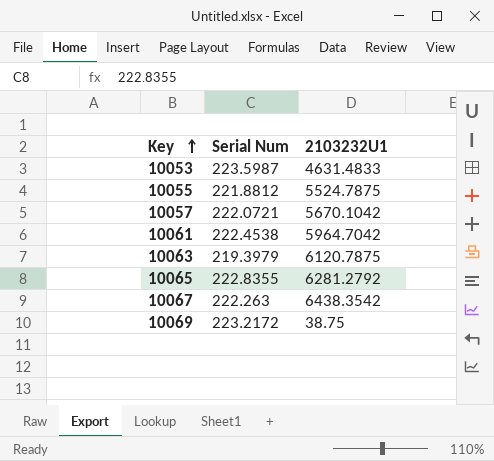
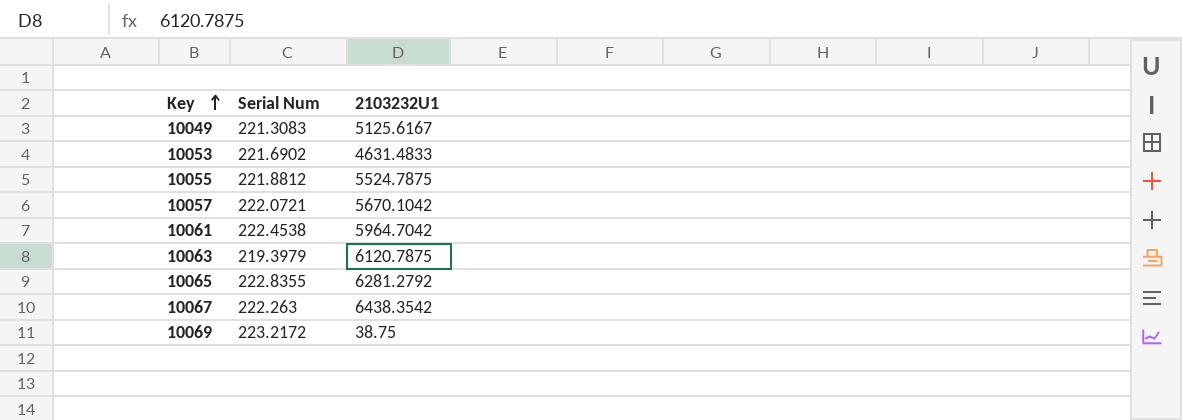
row 10049: none -> 221.3083 | 5125.6167
10053 | Serial Num: 223.5987 -> 221.6902

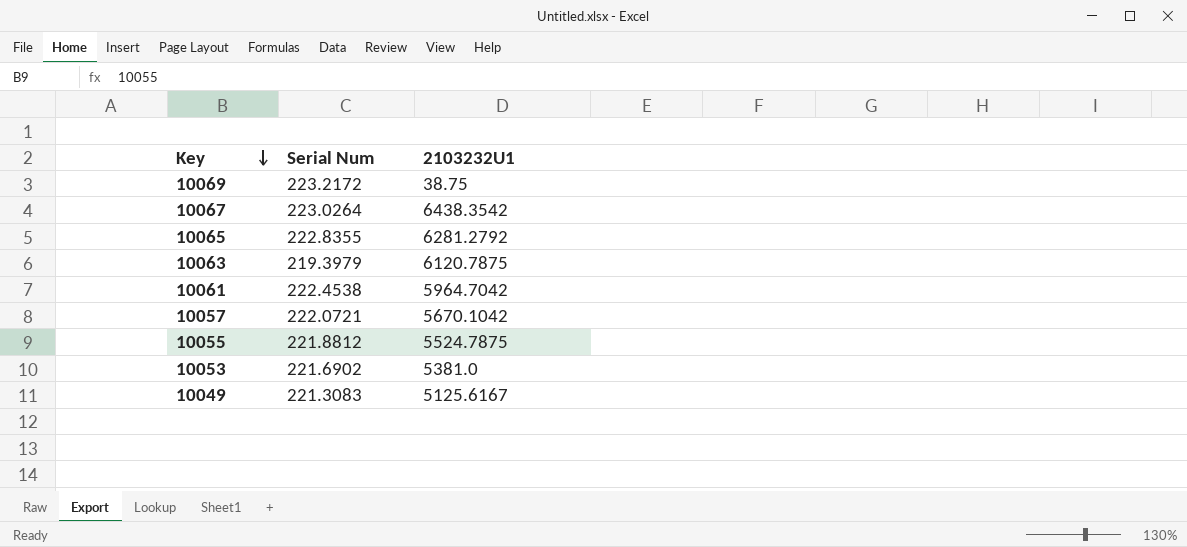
row order: Key ascending -> Key descending
10067 | Serial Num: 222.263 -> 223.0264
10053 | 2103232U1: 4631.4833 -> 5381.0

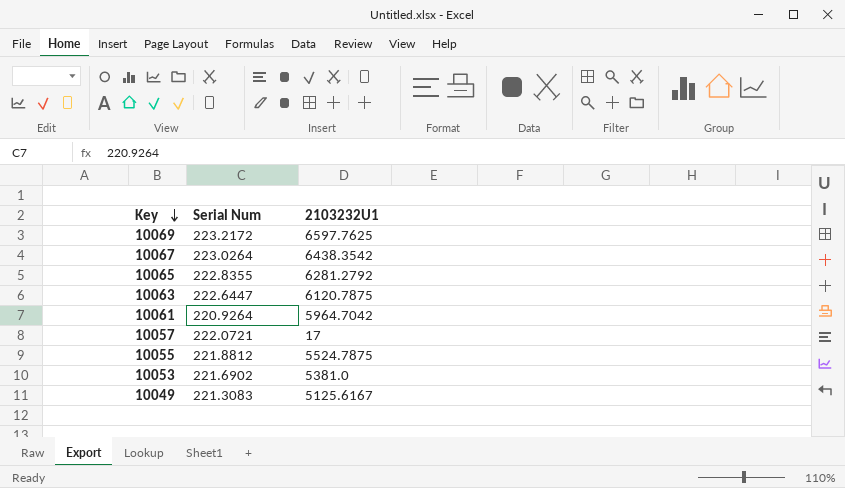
10069 | 2103232U1: 38.75 -> 6597.7625
10063 | Serial Num: 219.3979 -> 222.6447
10061 | Serial Num: 222.4538 -> 220.9264
10057 | 2103232U1: 5670.1042 -> 17

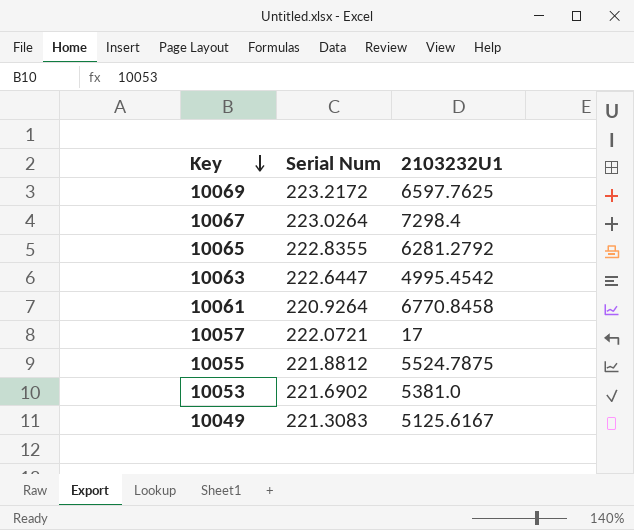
10067 | 2103232U1: 6438.3542 -> 7298.4
10063 | 2103232U1: 6120.7875 -> 4995.4542
10061 | 2103232U1: 5964.7042 -> 6770.8458

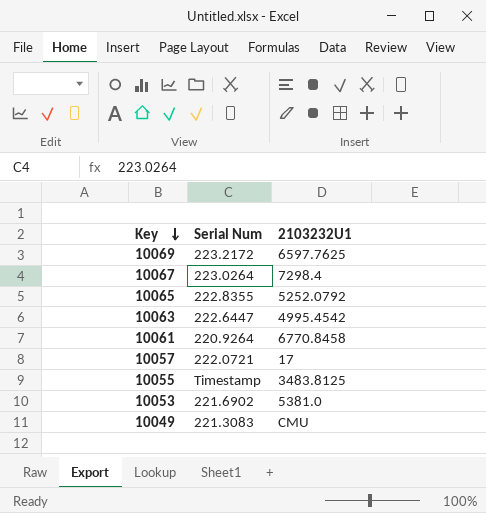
10065 | 2103232U1: 6281.2792 -> 5252.0792
10055 | Serial Num: 221.8812 -> Timestamp
10055 | 2103232U1: 5524.7875 -> 3483.8125
10049 | 2103232U1: 5125.6167 -> CMU

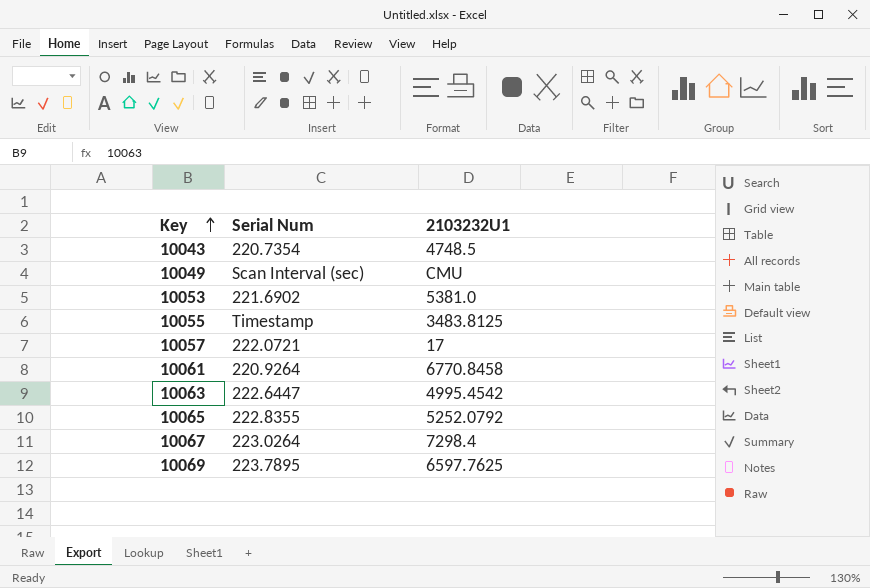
row order: Key descending -> Key ascending
row 10043: none -> 220.7354 | 4748.5
10049 | Serial Num: 221.3083 -> Scan Interval (sec)
10069 | Serial Num: 223.2172 -> 223.7895

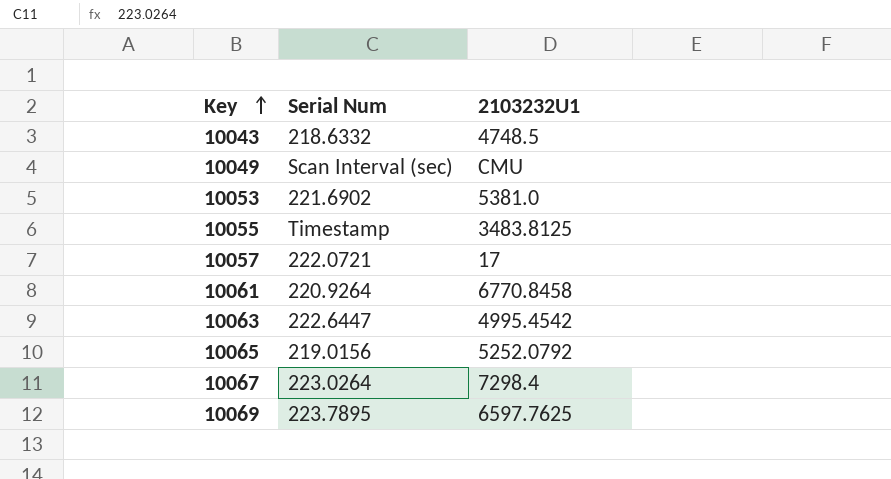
10043 | Serial Num: 220.7354 -> 218.6332
10065 | Serial Num: 222.8355 -> 219.0156

